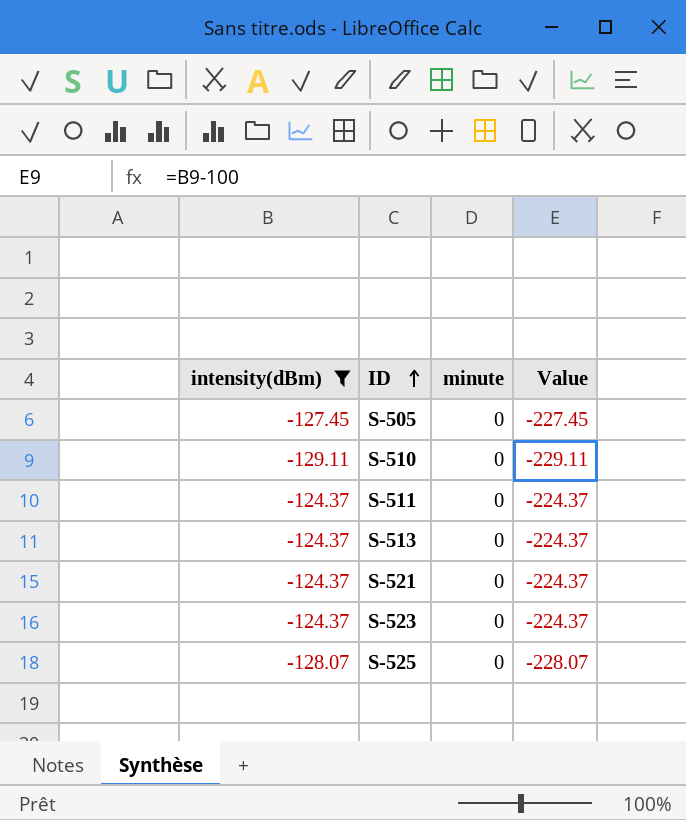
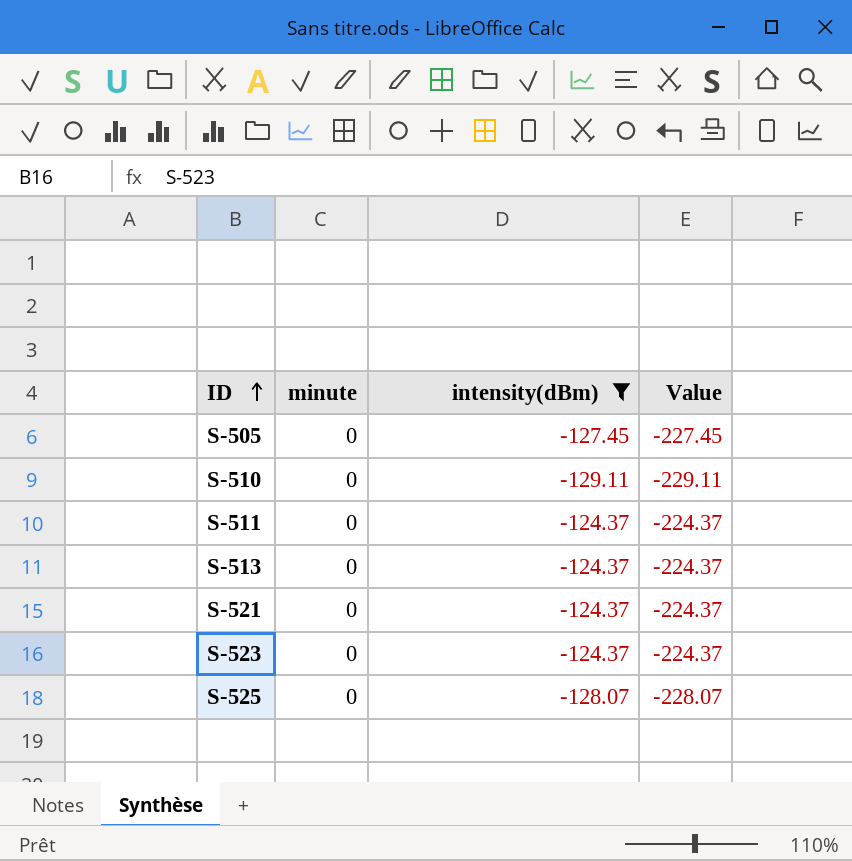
column intensity(dBm) | position: 1 -> 3

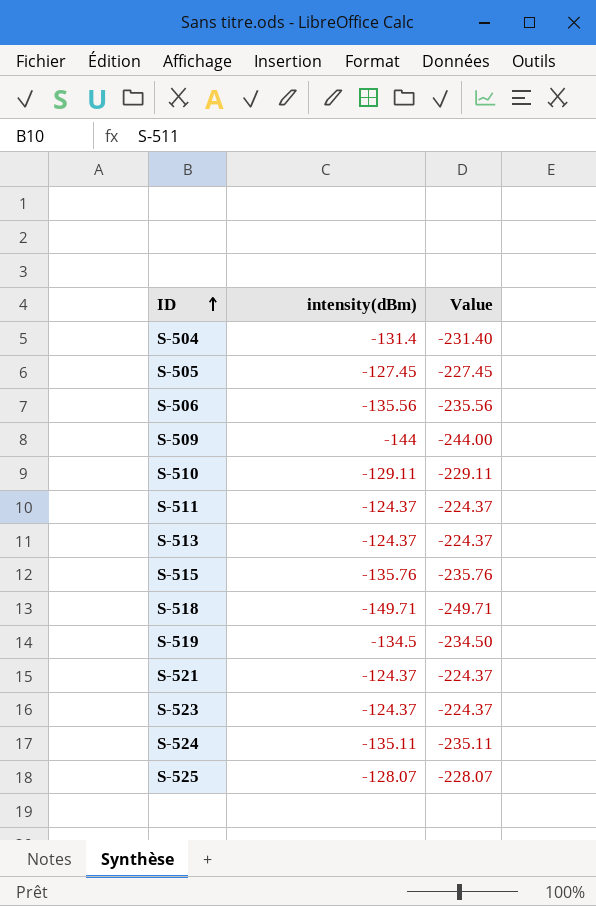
filter: intensity(dBm) >= -129.11 -> none
column minute | position: 2 -> none

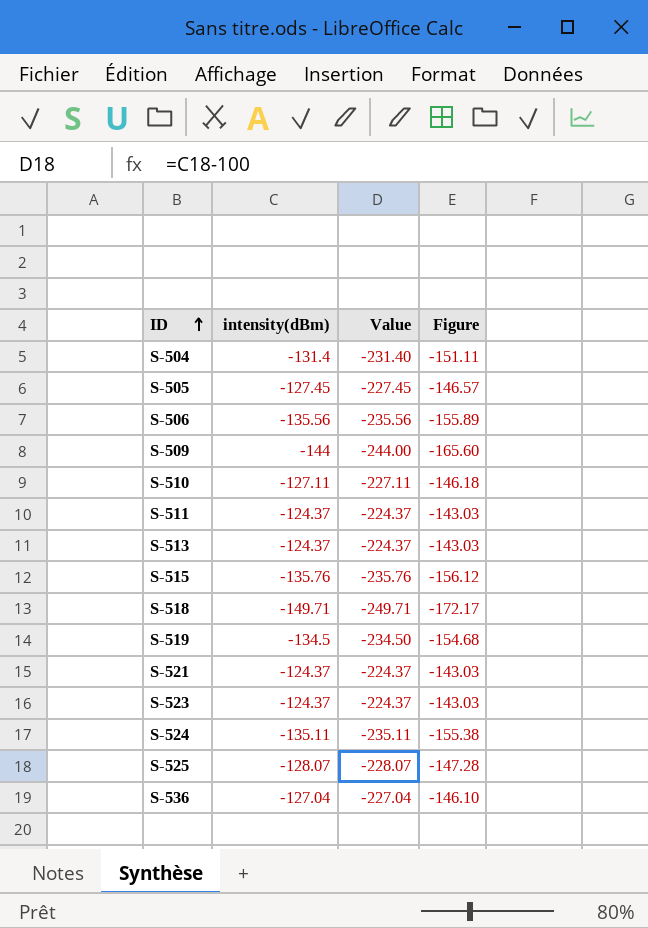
column Figure | formula: none -> [intensity(dBm)] * 1.15
S-510 | intensity(dBm): -129.11 -> -127.11
S-510 | Value: -229.11 -> -227.11
row S-536: none -> -127.04 | -227.04 | -146.10

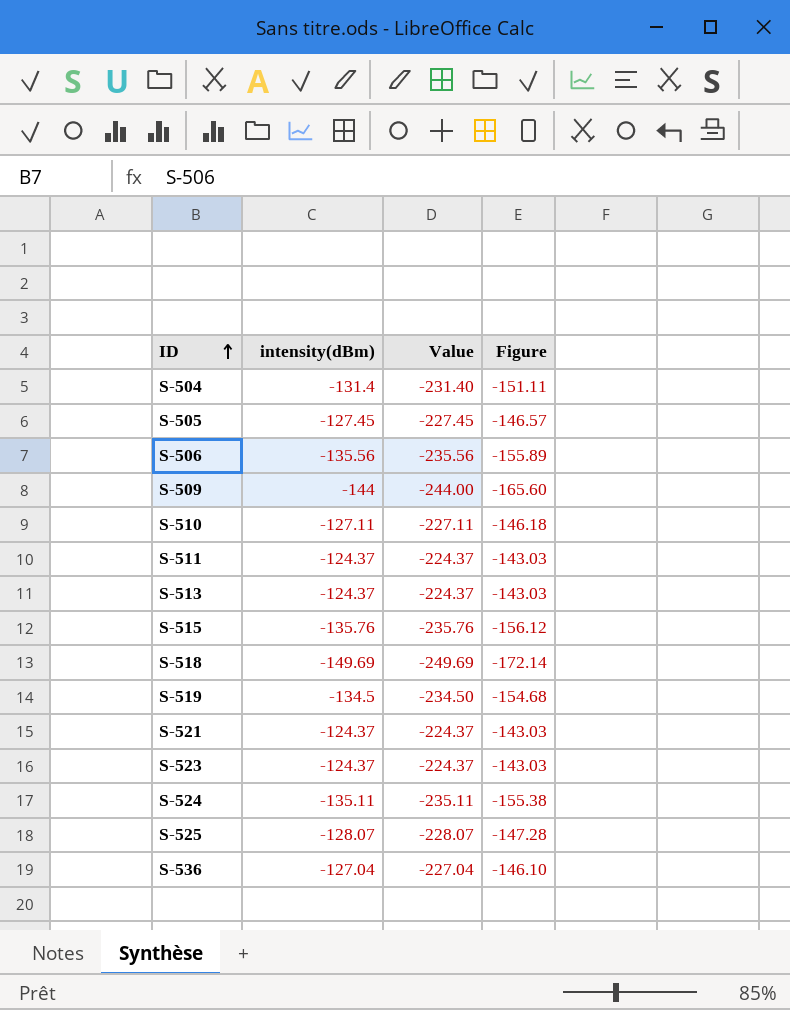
S-518 | intensity(dBm): -149.71 -> -149.69
S-518 | Value: -249.71 -> -249.69
S-518 | Figure: -172.17 -> -172.14

